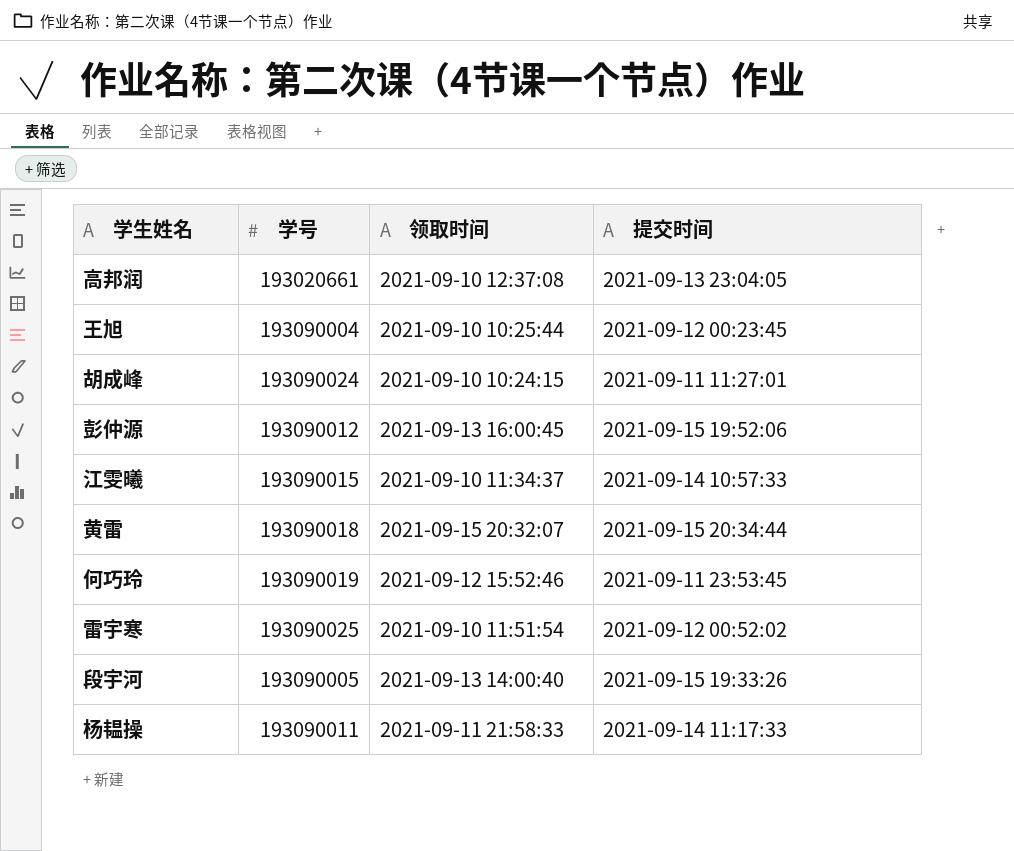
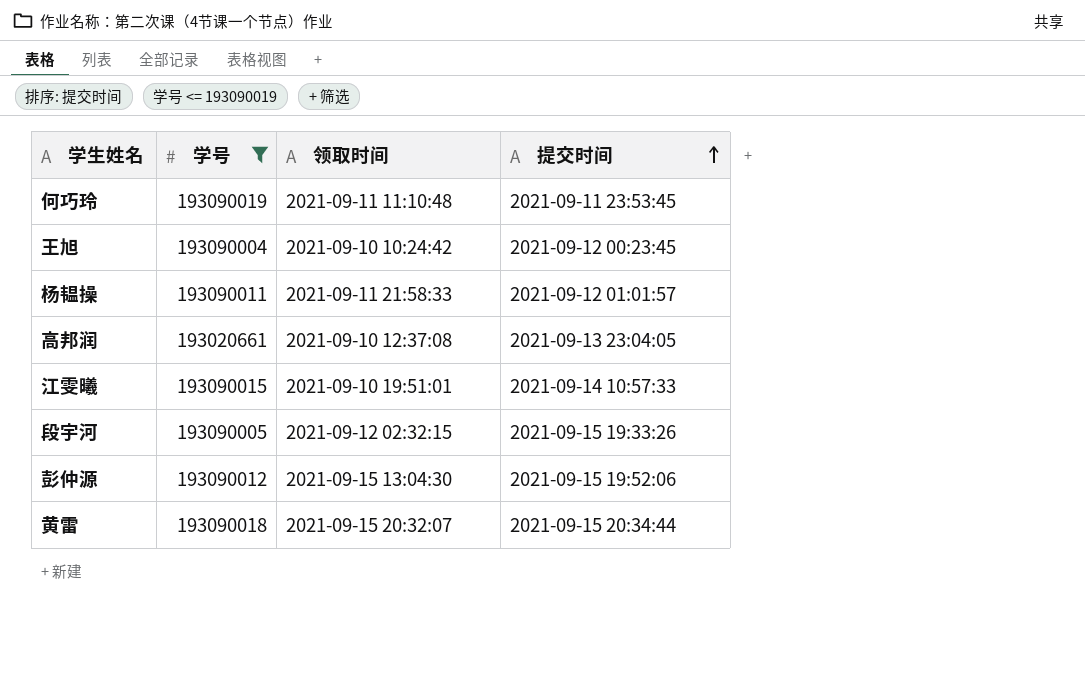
filter: none -> 学号 <= 193090019
row order: none -> 提交时间 ascending
何巧玲 | 领取时间: 2021-09-12 15:52:46 -> 2021-09-11 11:10:48
王旭 | 领取时间: 2021-09-10 10:25:44 -> 2021-09-10 10:24:42
杨韫操 | 提交时间: 2021-09-14 11:17:33 -> 2021-09-12 01:01:57
江雯曦 | 领取时间: 2021-09-10 11:34:37 -> 2021-09-10 19:51:01
段宇河 | 领取时间: 2021-09-13 14:00:40 -> 2021-09-12 02:32:15
彭仲源 | 领取时间: 2021-09-13 16:00:45 -> 2021-09-15 13:04:30

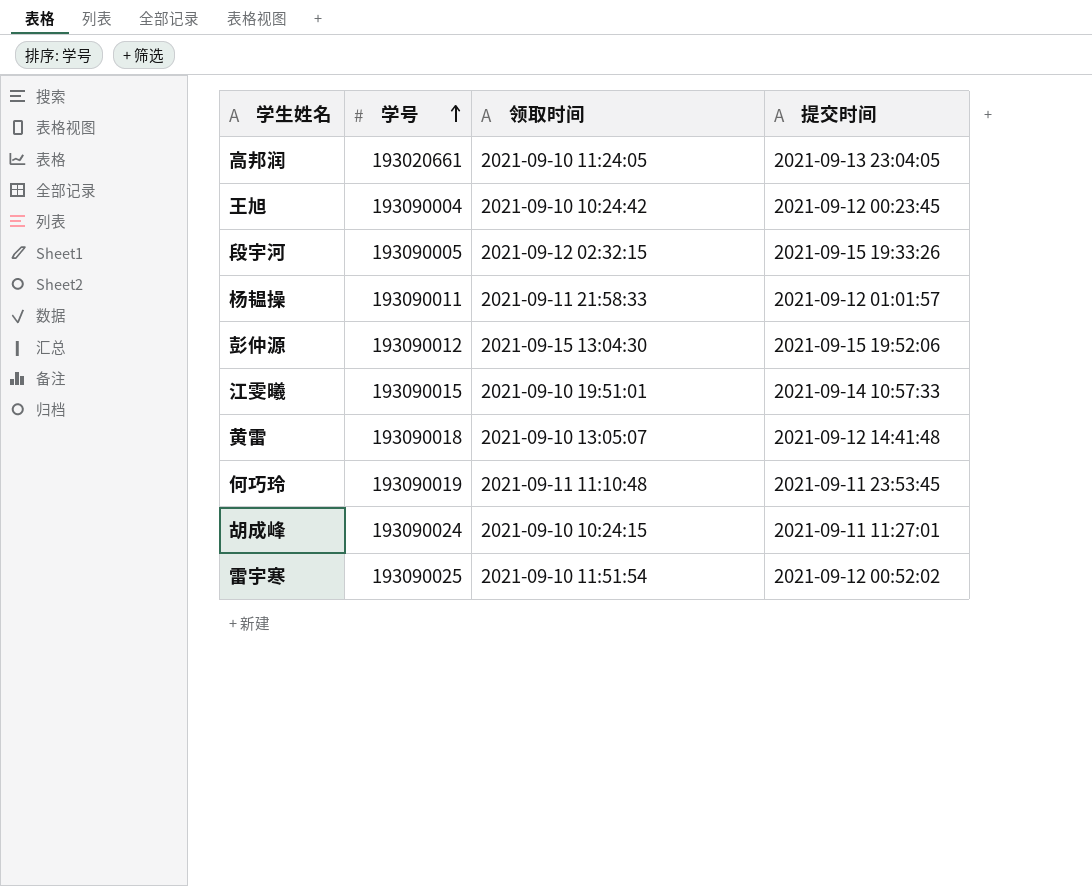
filter: 学号 <= 193090019 -> none
row order: 提交时间 ascending -> 学号 ascending
高邦润 | 领取时间: 2021-09-10 12:37:08 -> 2021-09-10 11:24:05
黄雷 | 领取时间: 2021-09-15 20:32:07 -> 2021-09-10 13:05:07
黄雷 | 提交时间: 2021-09-15 20:34:44 -> 2021-09-12 14:41:48

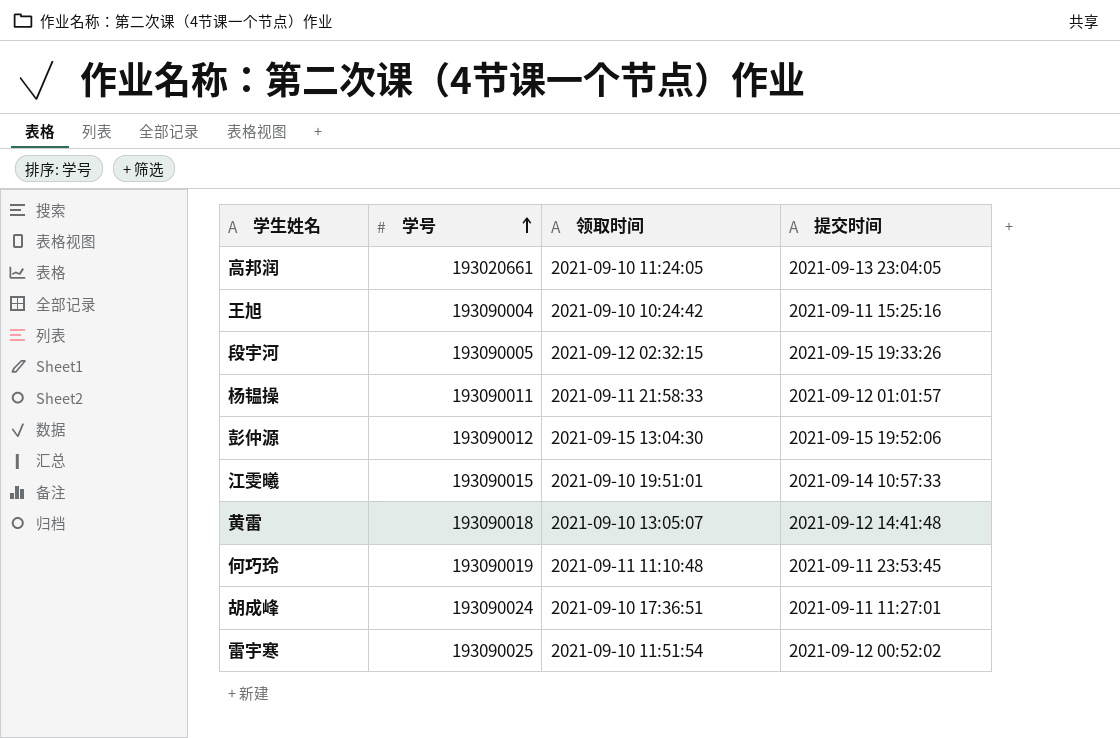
王旭 | 提交时间: 2021-09-12 00:23:45 -> 2021-09-11 15:25:16
胡成峰 | 领取时间: 2021-09-10 10:24:15 -> 2021-09-10 17:36:51

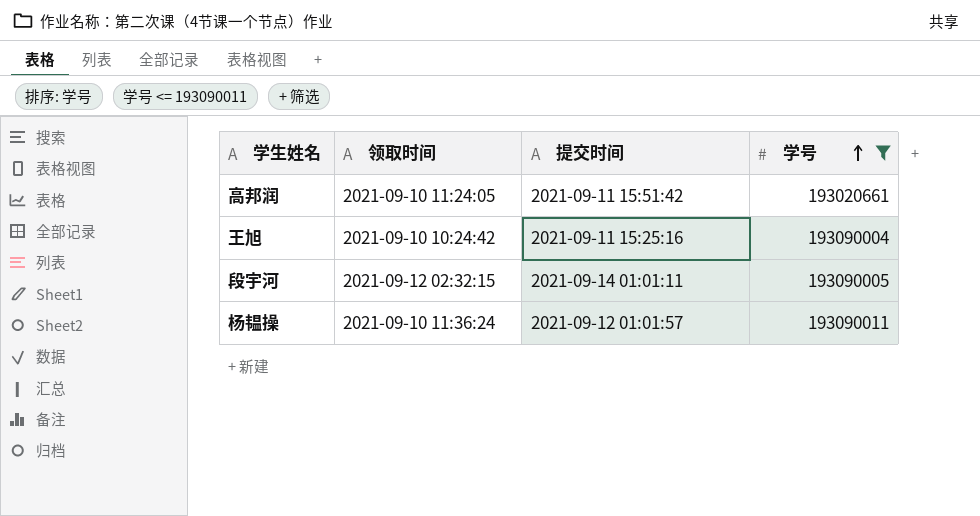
filter: none -> 学号 <= 193090011
column 学号 | position: 2 -> 4
高邦润 | 提交时间: 2021-09-13 23:04:05 -> 2021-09-11 15:51:42
段宇河 | 提交时间: 2021-09-15 19:33:26 -> 2021-09-14 01:01:11
杨韫操 | 领取时间: 2021-09-11 21:58:33 -> 2021-09-10 11:36:24

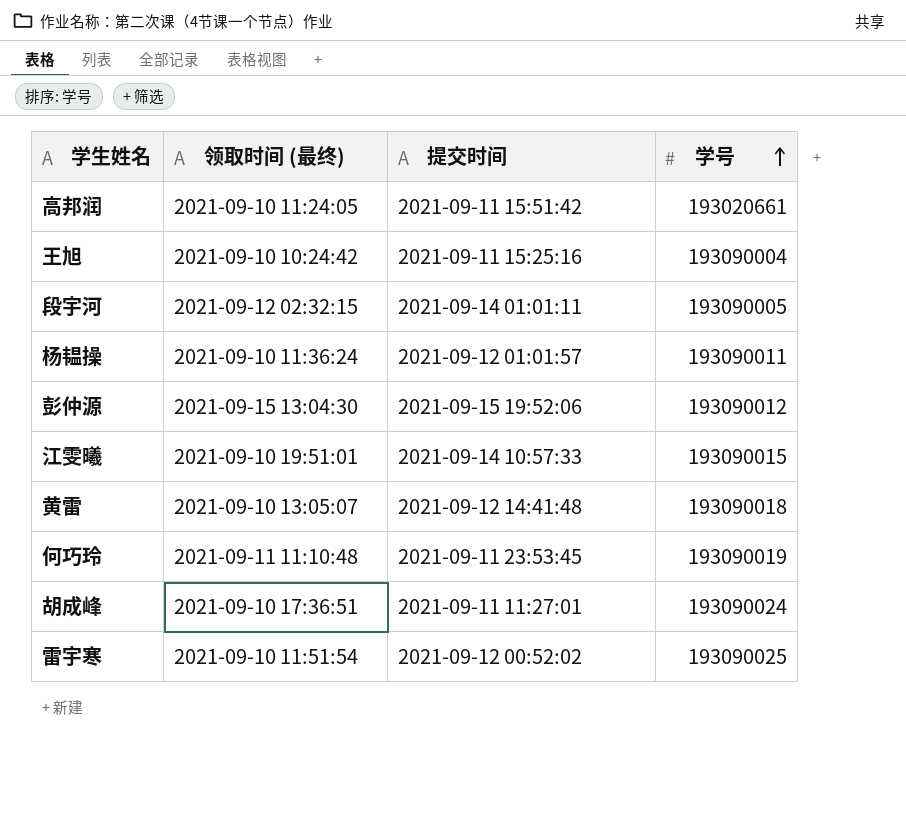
filter: 学号 <= 193090011 -> none
column name: 领取时间 -> 领取时间 (最终)

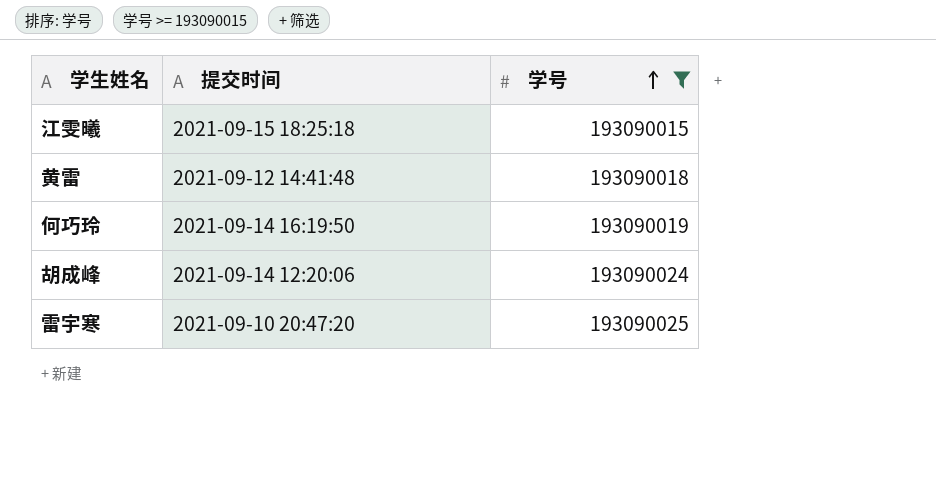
filter: none -> 学号 >= 193090015
column 领取时间 (最终) | position: 2 -> none
江雯曦 | 提交时间: 2021-09-14 10:57:33 -> 2021-09-15 18:25:18
何巧玲 | 提交时间: 2021-09-11 23:53:45 -> 2021-09-14 16:19:50
胡成峰 | 提交时间: 2021-09-11 11:27:01 -> 2021-09-14 12:20:06
雷宇寒 | 提交时间: 2021-09-12 00:52:02 -> 2021-09-10 20:47:20

